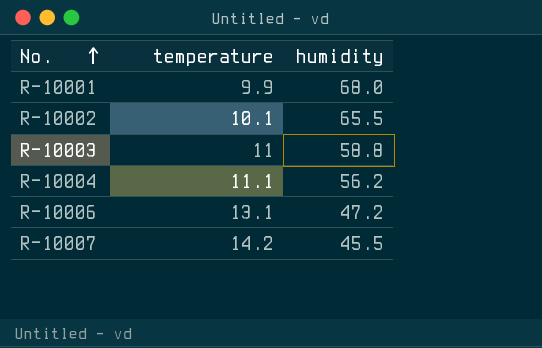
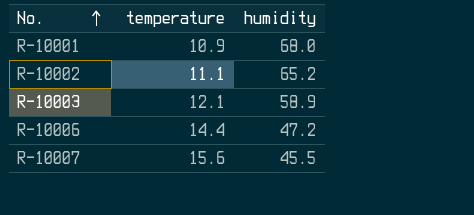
row R-10004: 11.1 | 56.2 -> none
R-10001 | temperature: 9.9 -> 10.9
R-10002 | temperature: 10.1 -> 11.1
R-10002 | humidity: 65.5 -> 65.2
R-10003 | temperature: 11 -> 12.1
R-10003 | humidity: 58.8 -> 58.9
R-10006 | temperature: 13.1 -> 14.4
R-10007 | temperature: 14.2 -> 15.6

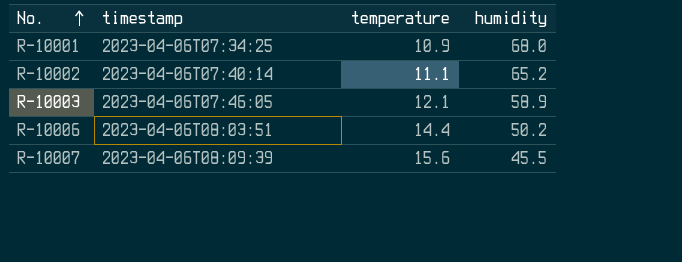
column timestamp | position: none -> 2
R-10006 | humidity: 47.2 -> 50.2

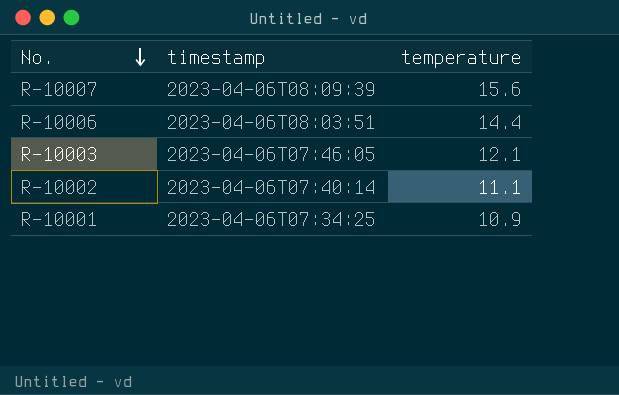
row order: No. ascending -> No. descending
column humidity | position: 4 -> none

